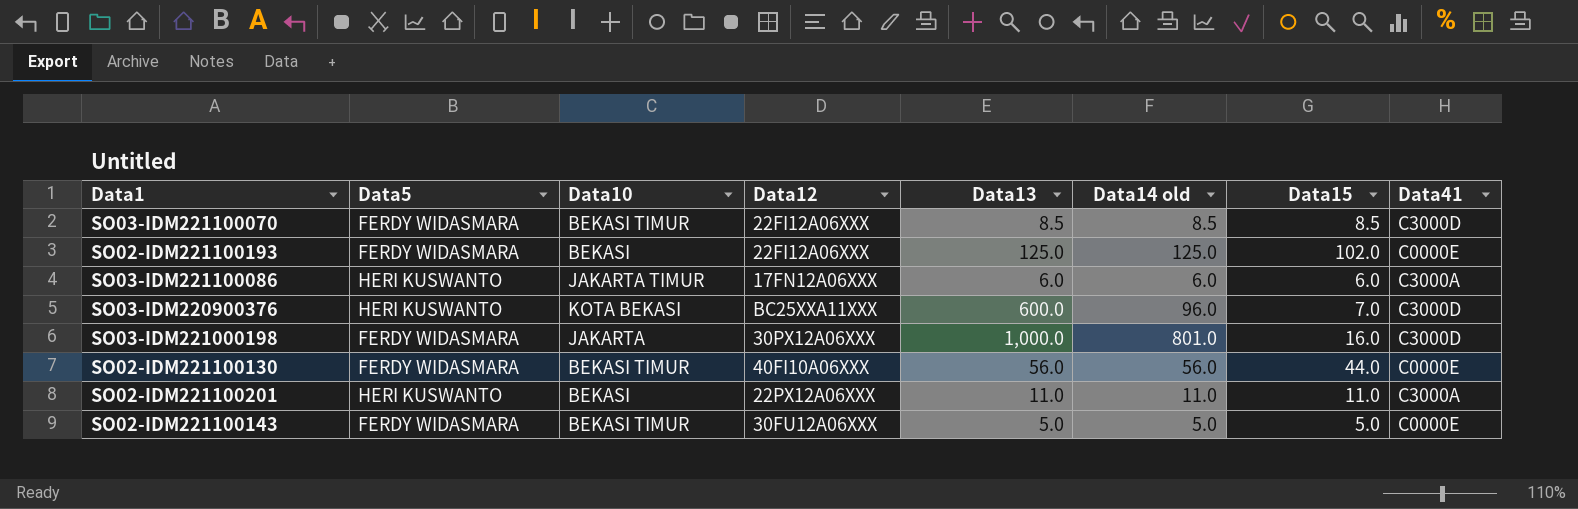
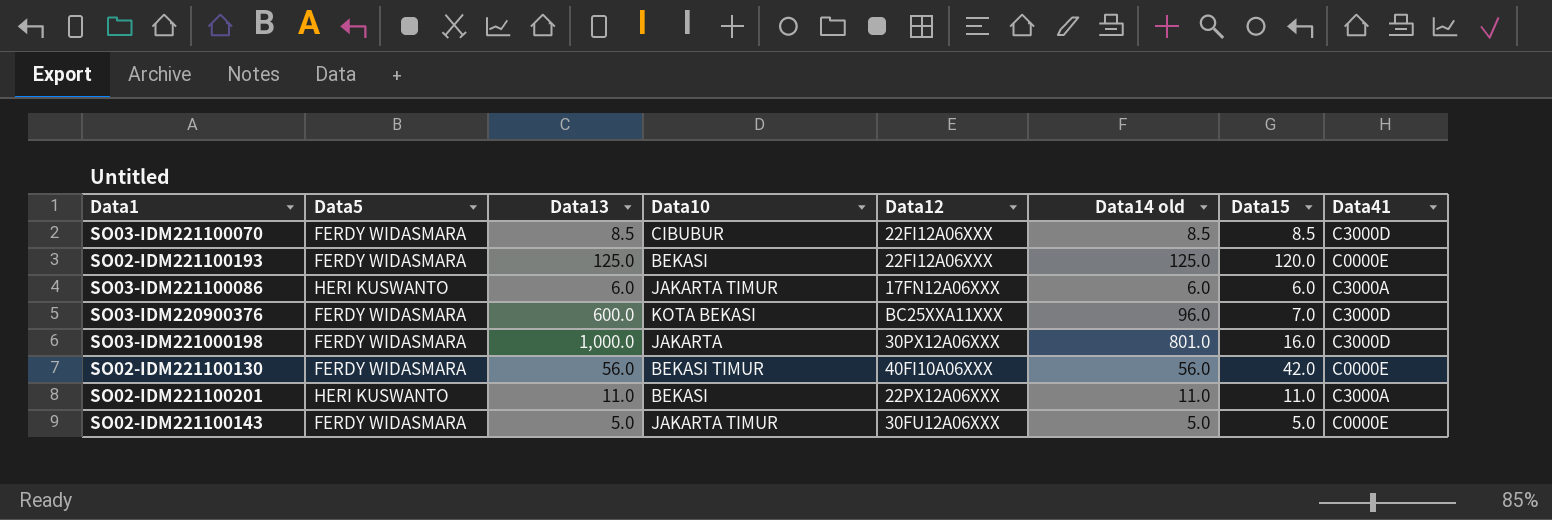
column Data13 | position: 5 -> 3
SO03-IDM221100070 | Data10: BEKASI TIMUR -> CIBUBUR
SO02-IDM221100193 | Data15: 102.0 -> 120.0
SO03-IDM220900376 | Data5: HERI KUSWANTO -> FERDY WIDASMARA
SO02-IDM221100130 | Data15: 44.0 -> 42.0
SO02-IDM221100143 | Data10: BEKASI TIMUR -> JAKARTA TIMUR

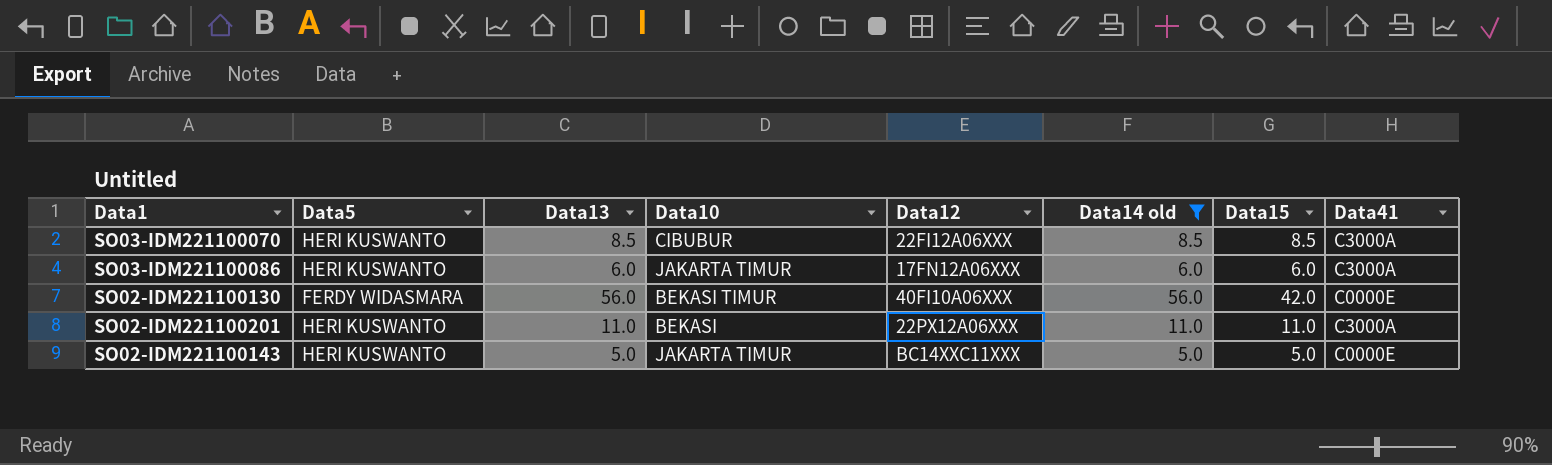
filter: none -> Data14 old <= 56.0
SO03-IDM221100070 | Data5: FERDY WIDASMARA -> HERI KUSWANTO
SO03-IDM221100070 | Data41: C3000D -> C3000A
SO02-IDM221100143 | Data5: FERDY WIDASMARA -> HERI KUSWANTO
SO02-IDM221100143 | Data12: 30FU12A06XXX -> BC14XXC11XXX

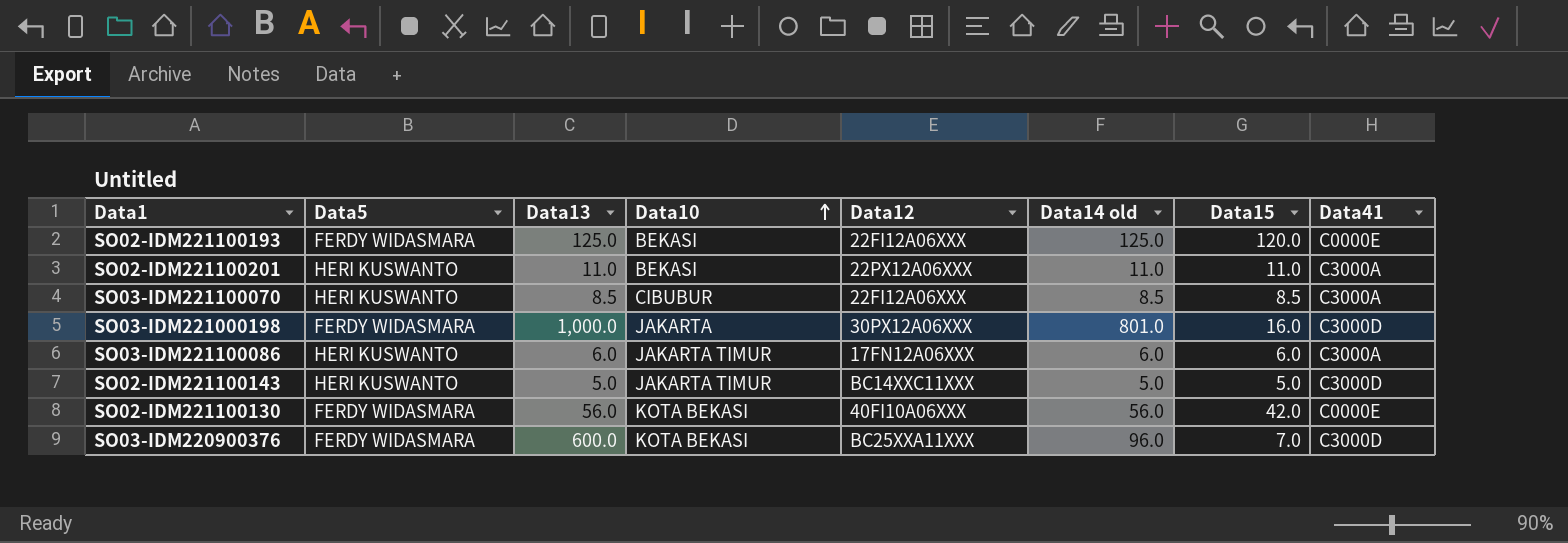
filter: Data14 old <= 56.0 -> none
row order: none -> Data10 ascending
SO02-IDM221100143 | Data41: C0000E -> C3000D
SO02-IDM221100130 | Data10: BEKASI TIMUR -> KOTA BEKASI

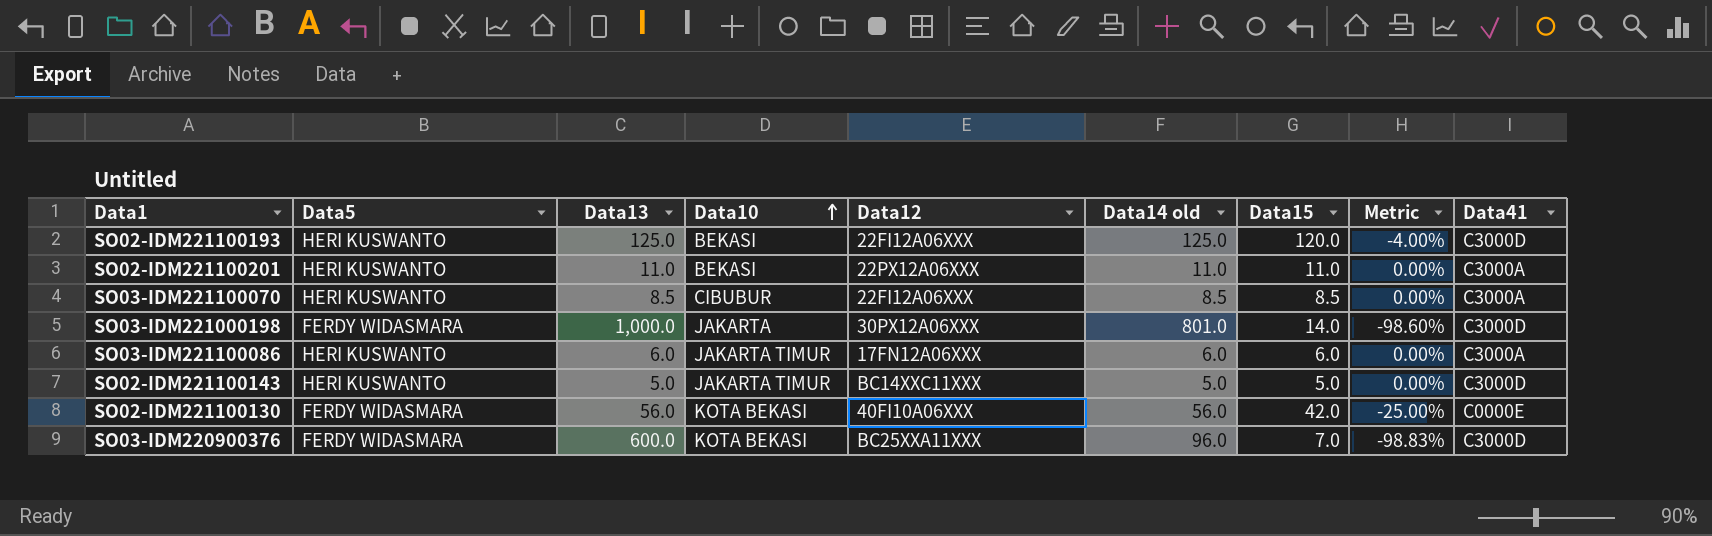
column Metric | formula: none -> ([Data15] - [Data13]) / [Data13]
SO02-IDM221100193 | Data5: FERDY WIDASMARA -> HERI KUSWANTO
SO02-IDM221100193 | Data41: C0000E -> C3000D
SO03-IDM221000198 | Data15: 16.0 -> 14.0

